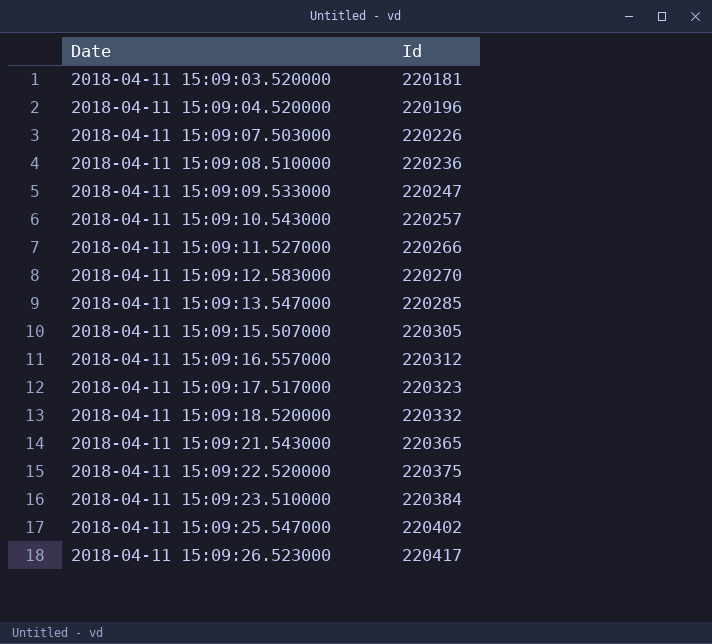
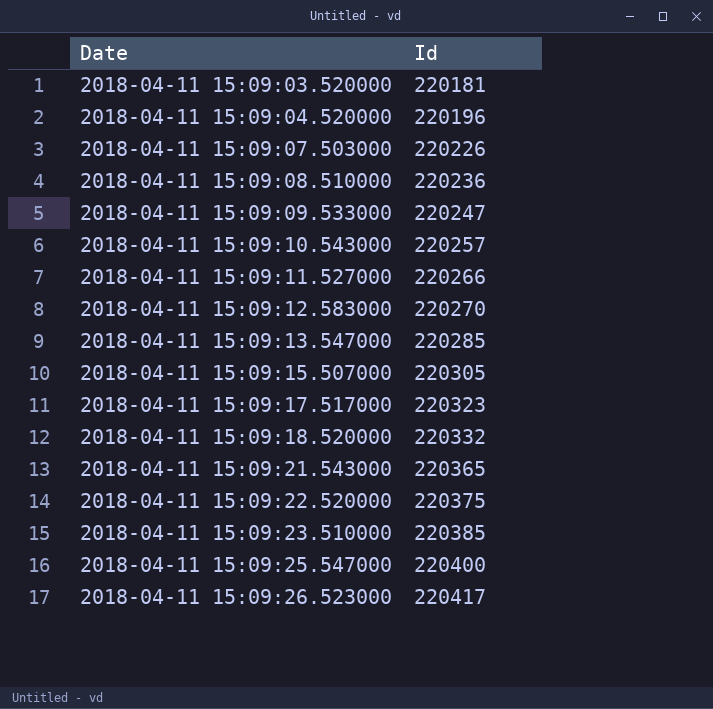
row 2018-04-11 15:09:16.557000: 220312 -> none
2018-04-11 15:09:23.510000 | Id: 220384 -> 220385
2018-04-11 15:09:25.547000 | Id: 220402 -> 220400

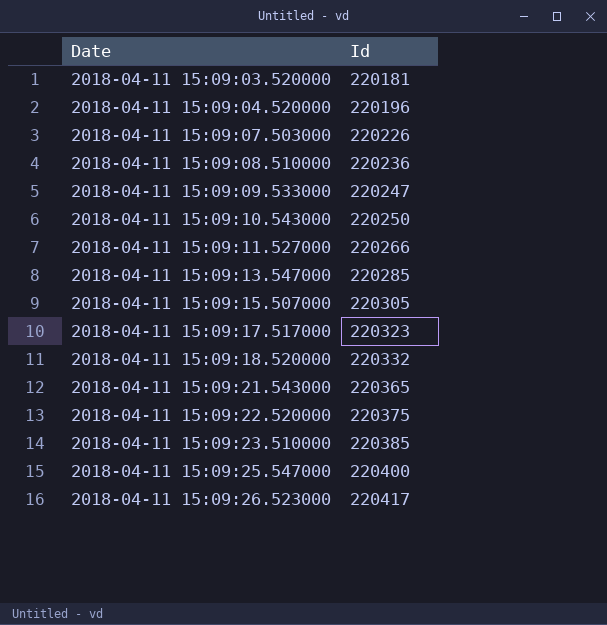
row 2018-04-11 15:09:12.583000: 220270 -> none
2018-04-11 15:09:10.543000 | Id: 220257 -> 220250

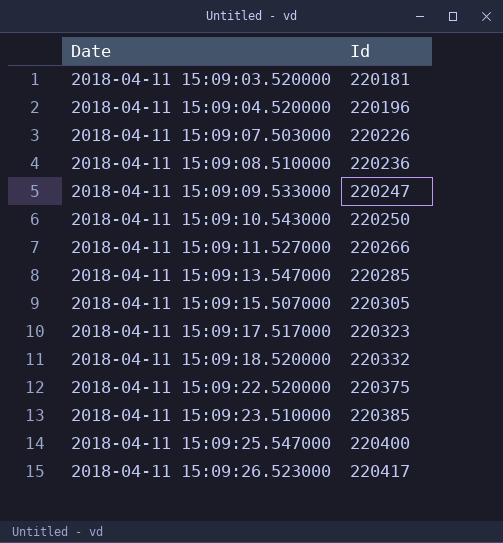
row 2018-04-11 15:09:21.543000: 220365 -> none

